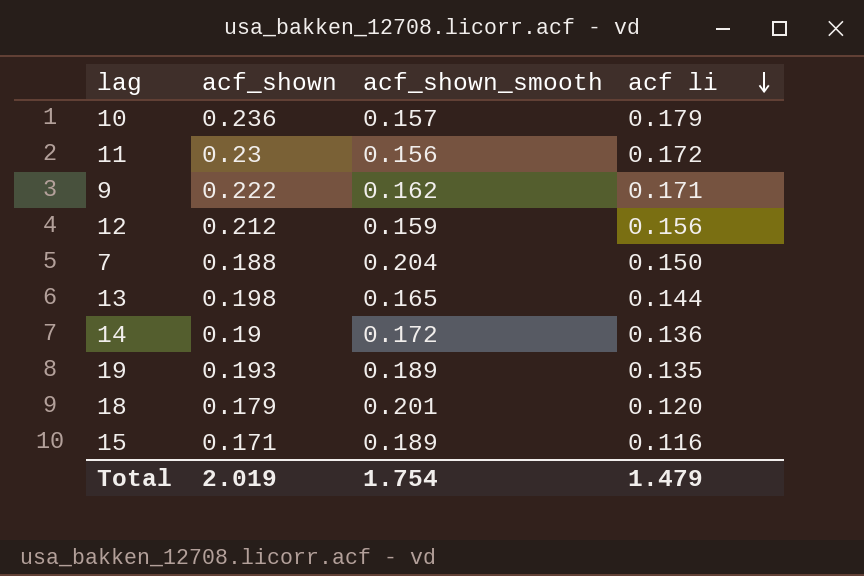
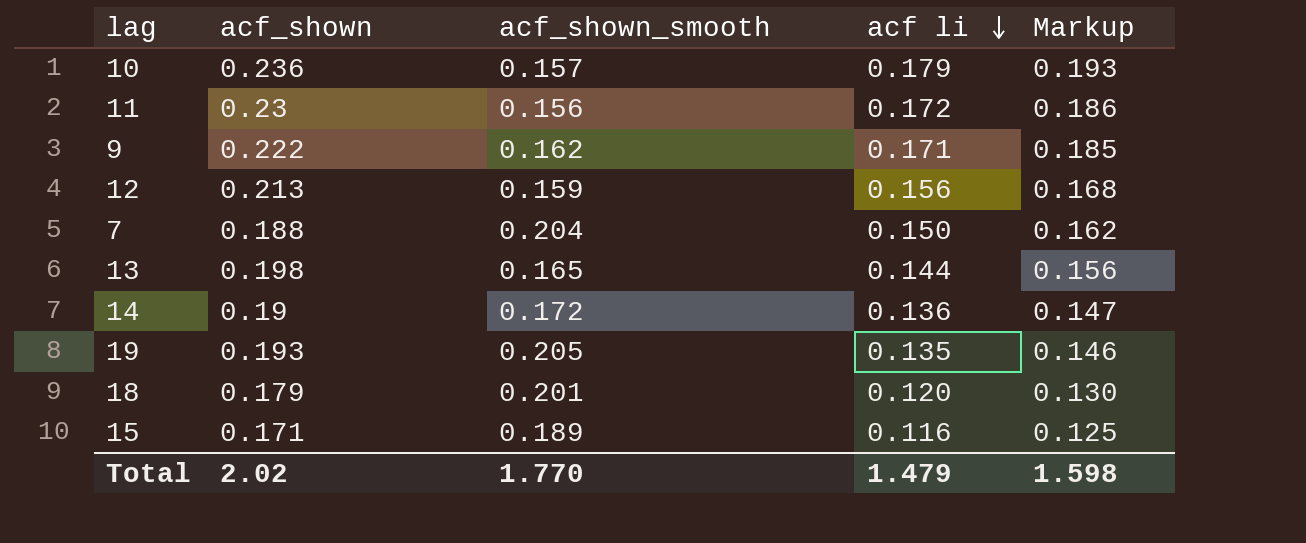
column Markup | formula: none -> [acf li] * 1.08
12 | acf_shown: 0.212 -> 0.213
19 | acf_shown_smooth: 0.189 -> 0.205
Total | acf_shown: 2.019 -> 2.02
Total | acf_shown_smooth: 1.754 -> 1.770

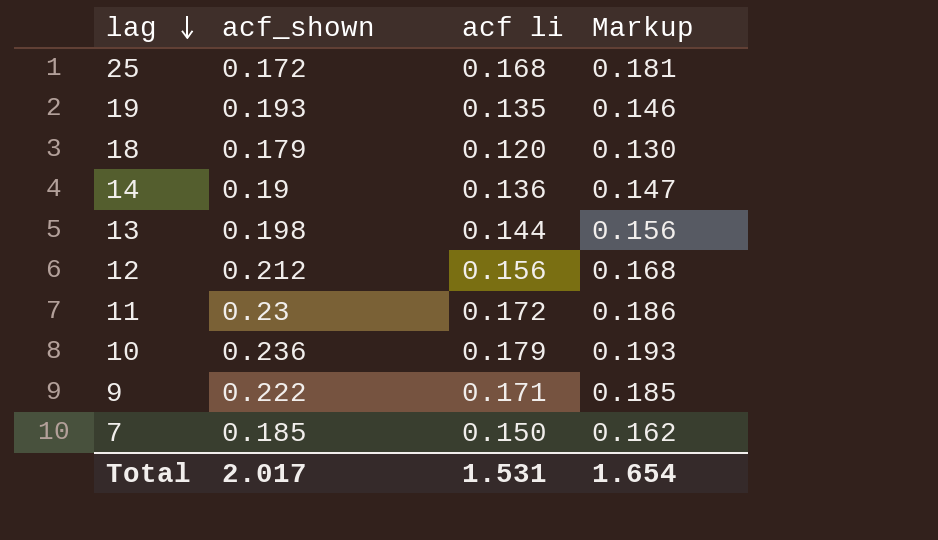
row order: acf li descending -> lag descending
column acf_shown_smooth | position: 3 -> none
row 15: 0.171 | 0.189 | 0.116 | 0.125 -> none
row 25: none -> 0.172 | 0.168 | 0.181
12 | acf_shown: 0.213 -> 0.212
7 | acf_shown: 0.188 -> 0.185
Total | acf_shown: 2.02 -> 2.017
Total | acf li: 1.479 -> 1.531
Total | Markup: 1.598 -> 1.654

